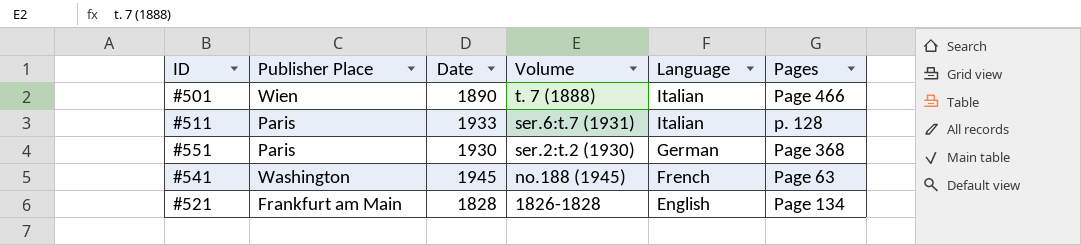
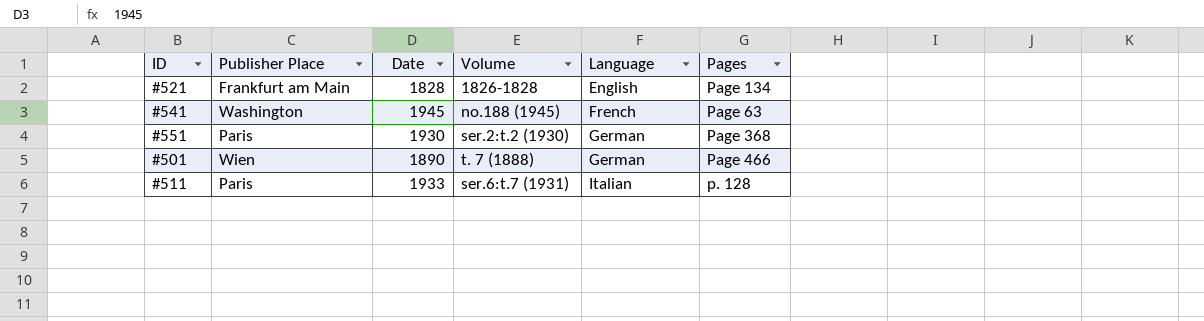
row order: Volume descending -> Language ascending
#501 | Language: Italian -> German

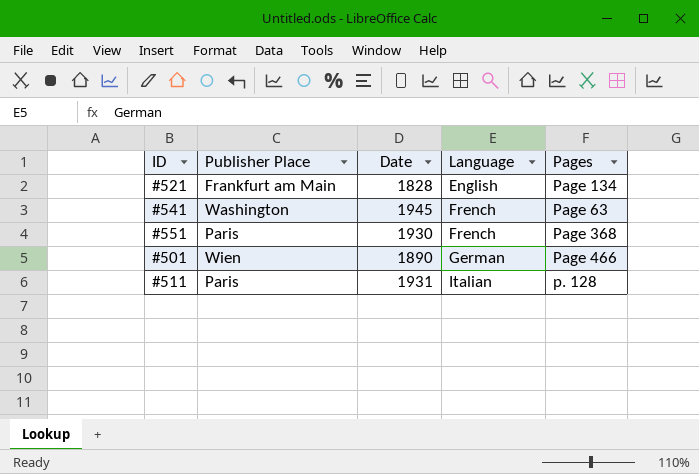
column Volume | position: 4 -> none
#551 | Language: German -> French
#511 | Date: 1933 -> 1931

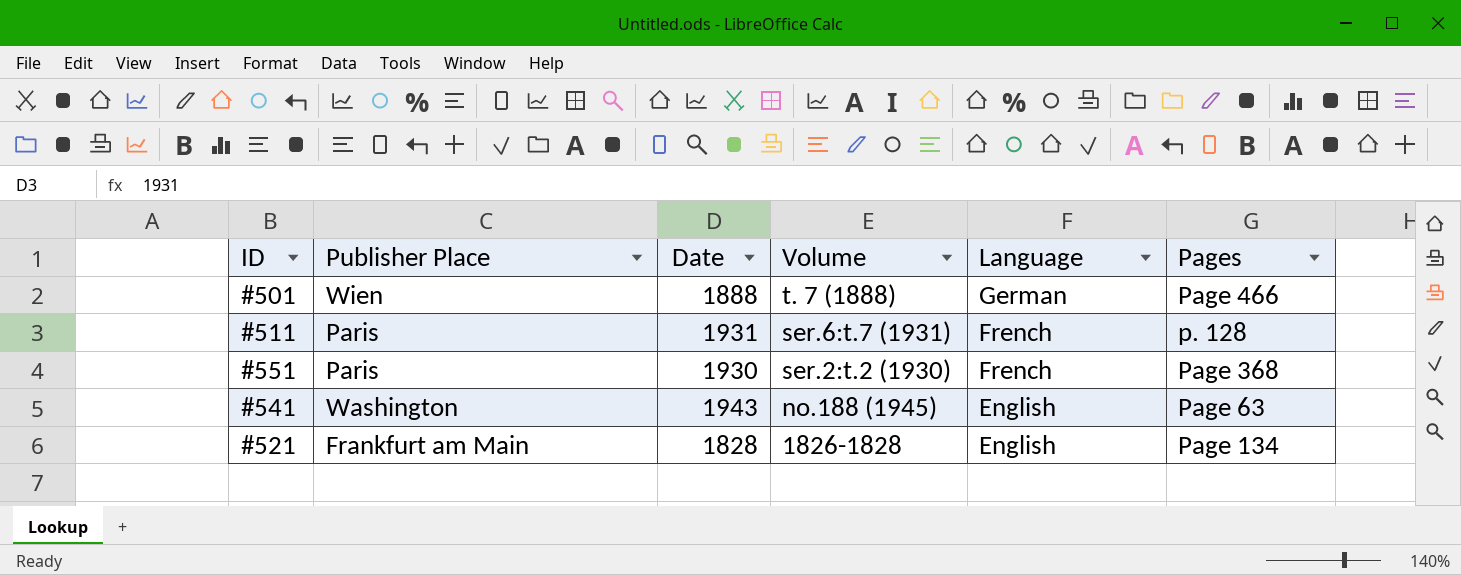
row order: Language ascending -> Volume descending
column Volume | position: none -> 4
#501 | Date: 1890 -> 1888
#511 | Language: Italian -> French
#541 | Date: 1945 -> 1943
#541 | Language: French -> English

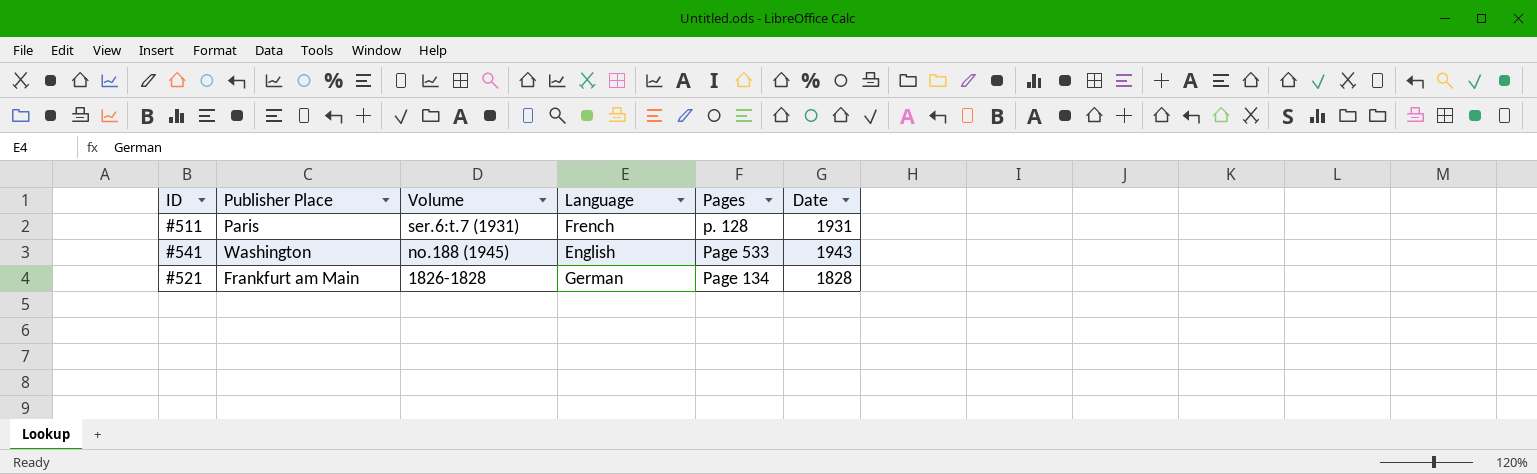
column Date | position: 3 -> 6
row #501: Wien | 1888 | t. 7 (1888) | German | Page 466 -> none
row #551: Paris | 1930 | ser.2:t.2 (1930) | French | Page 368 -> none
#541 | Pages: Page 63 -> Page 533
#521 | Language: English -> German

